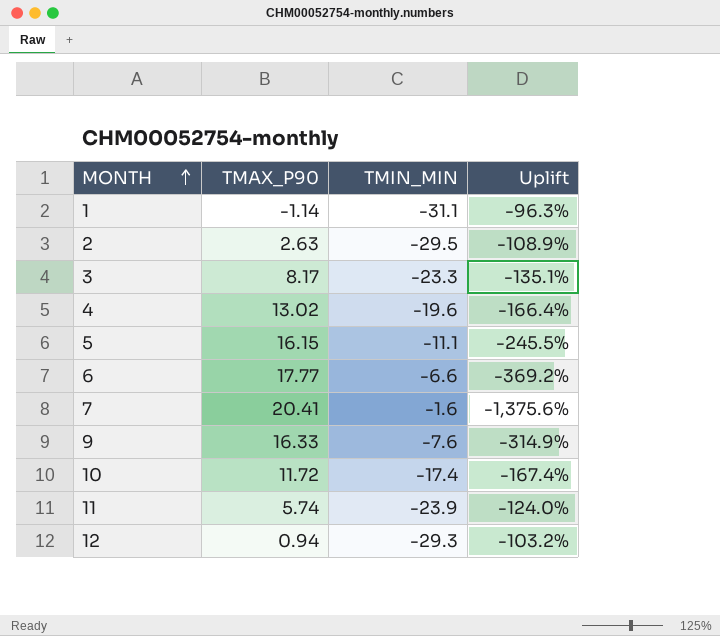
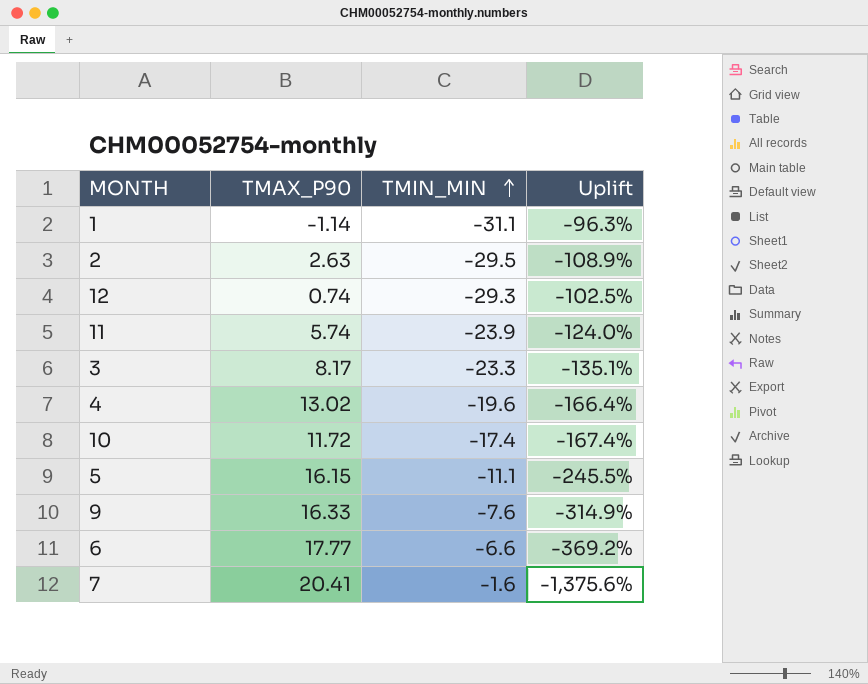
row order: MONTH ascending -> TMIN_MIN ascending
12 | TMAX_P90: 0.94 -> 0.74
12 | Uplift: -103.2% -> -102.5%

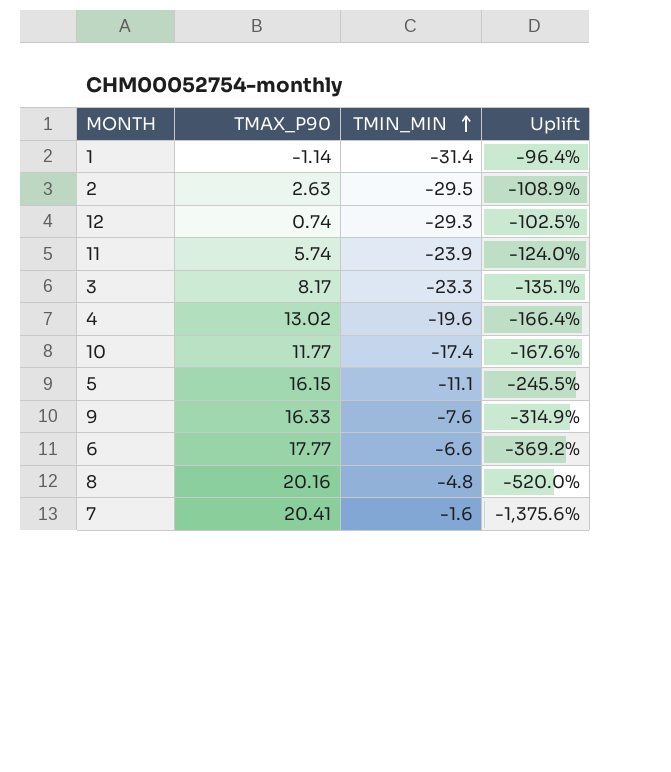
1 | TMIN_MIN: -31.1 -> -31.4
1 | Uplift: -96.3% -> -96.4%
10 | TMAX_P90: 11.72 -> 11.77
10 | Uplift: -167.4% -> -167.6%
row 8: none -> 20.16 | -4.8 | -520.0%

